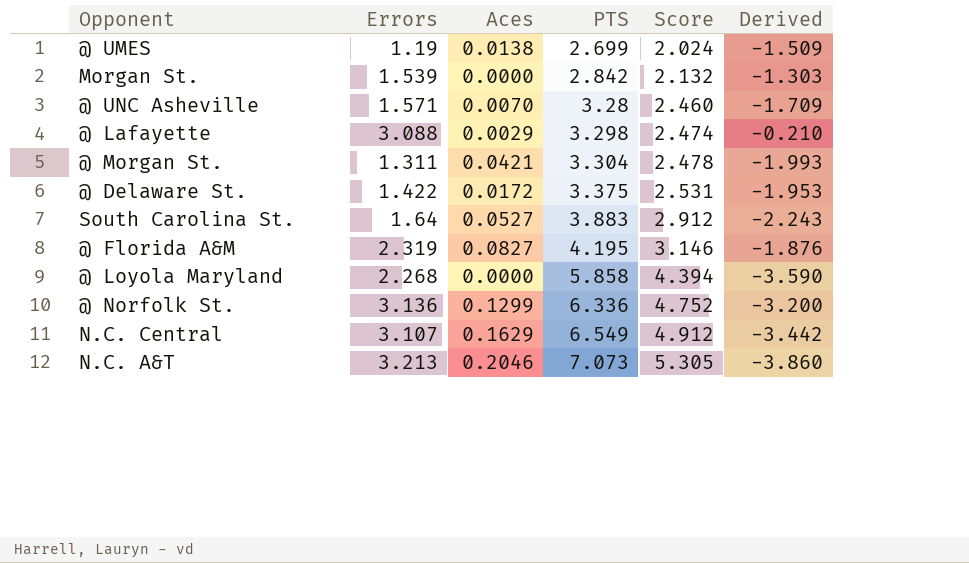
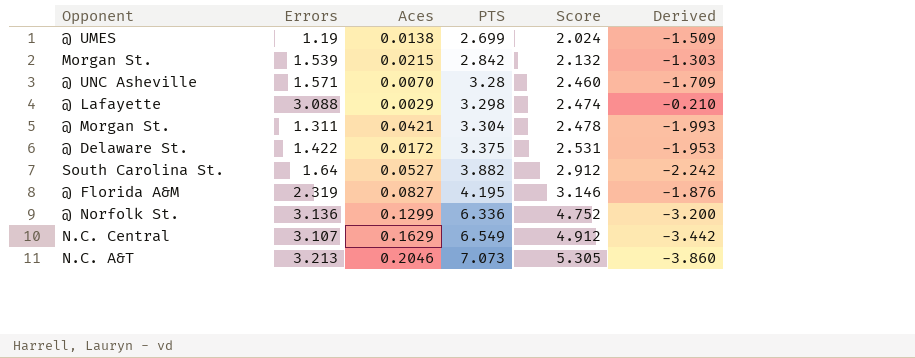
row @ Loyola Maryland: 2.268 | 0.0000 | 5.858 | 4.394 | -3.590 -> none
Morgan St. | Aces: 0.0000 -> 0.0215
South Carolina St. | PTS: 3.883 -> 3.882
South Carolina St. | Derived: -2.243 -> -2.242

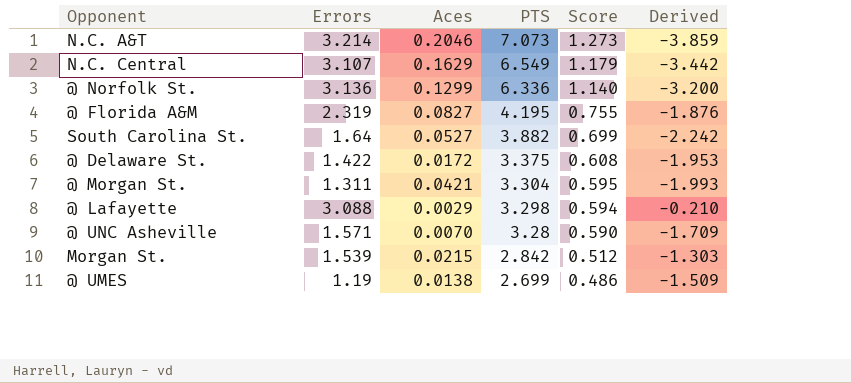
row order: PTS ascending -> PTS descending
column Score | formula: [PTS] * 0.75 -> [PTS] * 0.18
N.C. A&T | Errors: 3.213 -> 3.214
N.C. A&T | Derived: -3.860 -> -3.859

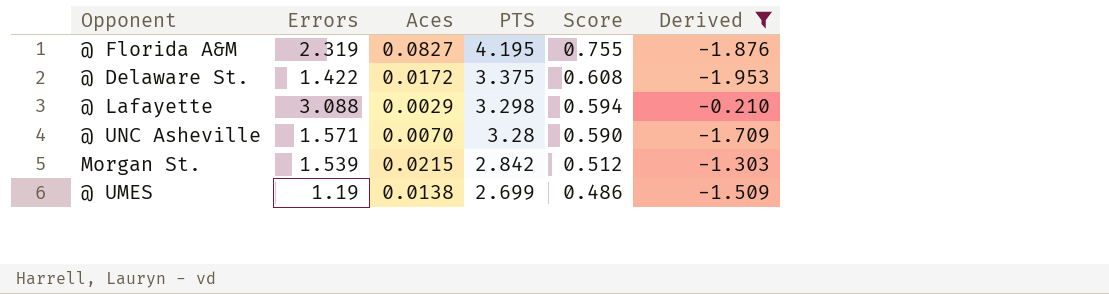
filter: none -> Derived >= -1.953

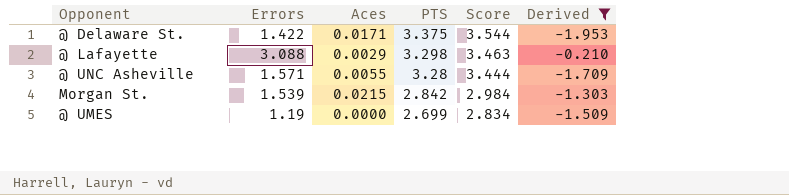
column Score | formula: [PTS] * 0.18 -> [PTS] * 1.05
row @ Florida A&M: 2.319 | 0.0827 | 4.195 | 0.755 | -1.876 -> none
@ Delaware St. | Aces: 0.0172 -> 0.0171
@ UNC Asheville | Aces: 0.0070 -> 0.0055
@ UMES | Aces: 0.0138 -> 0.0000

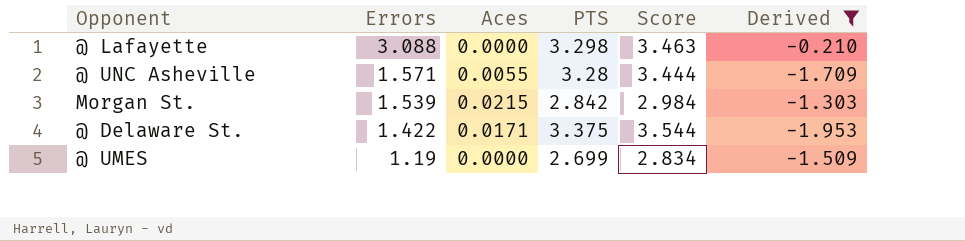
row order: PTS descending -> Errors descending
@ Lafayette | Aces: 0.0029 -> 0.0000

